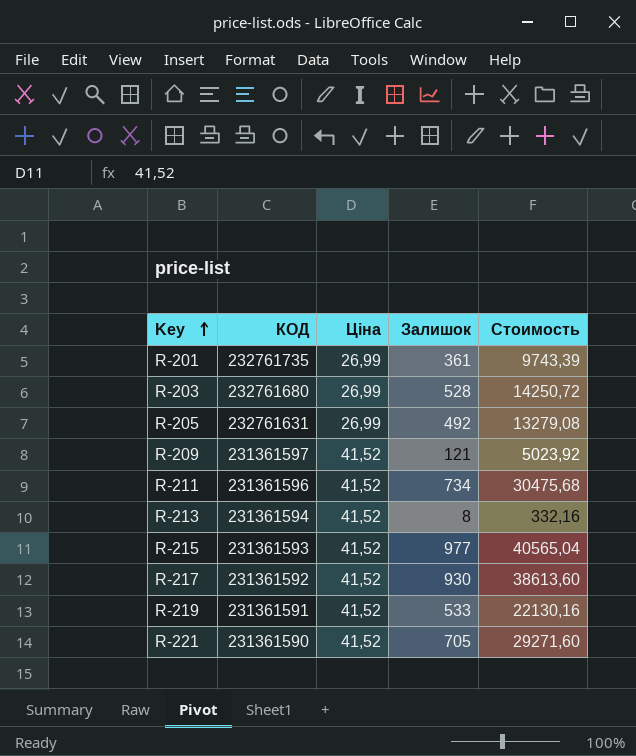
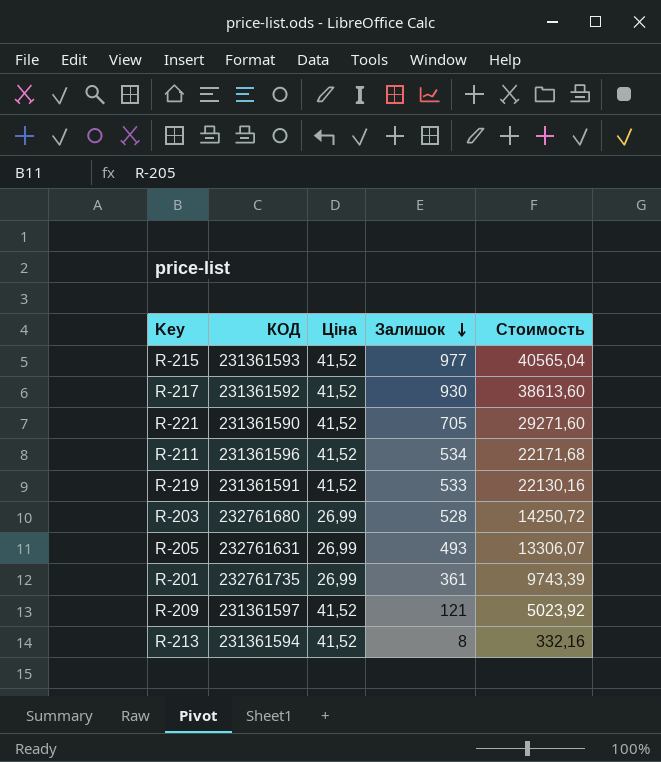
row order: Key ascending -> Залишок descending
R-211 | Залишок: 734 -> 534
R-211 | Стоимость: 30475,68 -> 22171,68
R-205 | Залишок: 492 -> 493
R-205 | Стоимость: 13279,08 -> 13306,07

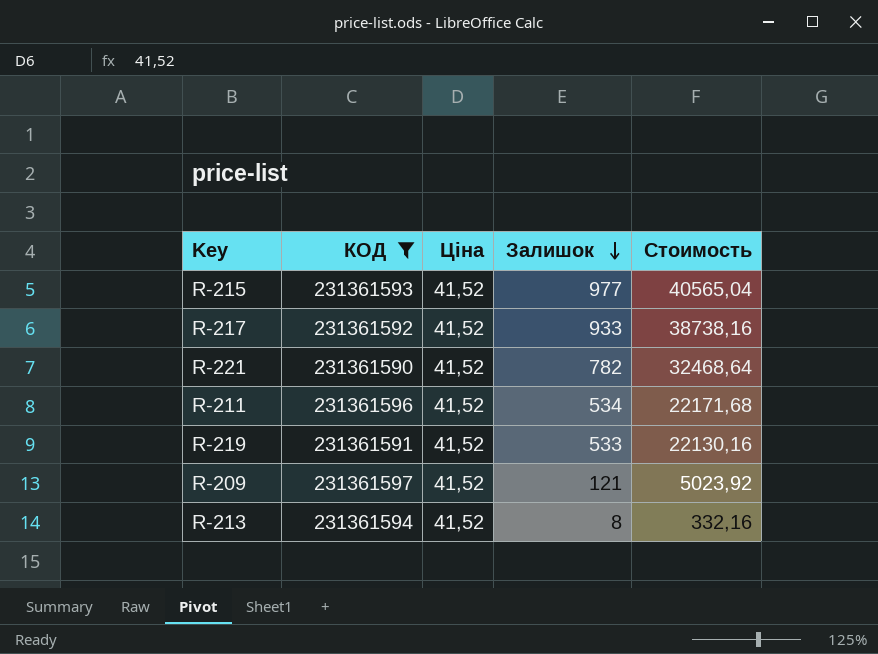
filter: none -> КОД <= 231361597
R-217 | Залишок: 930 -> 933
R-217 | Стоимость: 38613,60 -> 38738,16
R-221 | Залишок: 705 -> 782
R-221 | Стоимость: 29271,60 -> 32468,64

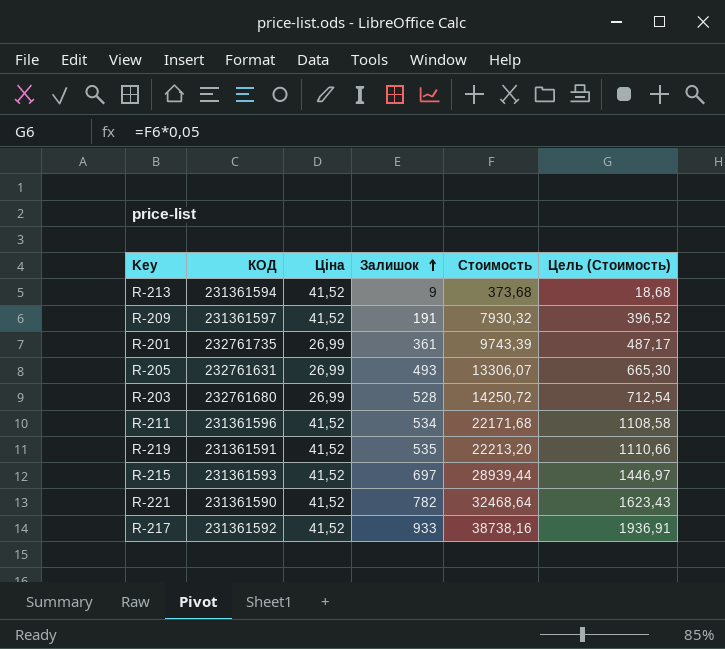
filter: КОД <= 231361597 -> none
row order: Залишок descending -> Залишок ascending
column Цель (Стоимость) | formula: none -> [Стоимость] * 0,05
R-213 | Залишок: 8 -> 9
R-213 | Стоимость: 332,16 -> 373,68
R-209 | Залишок: 121 -> 191
R-209 | Стоимость: 5023,92 -> 7930,32
R-219 | Залишок: 533 -> 535
R-219 | Стоимость: 22130,16 -> 22213,20
R-215 | Залишок: 977 -> 697
R-215 | Стоимость: 40565,04 -> 28939,44

